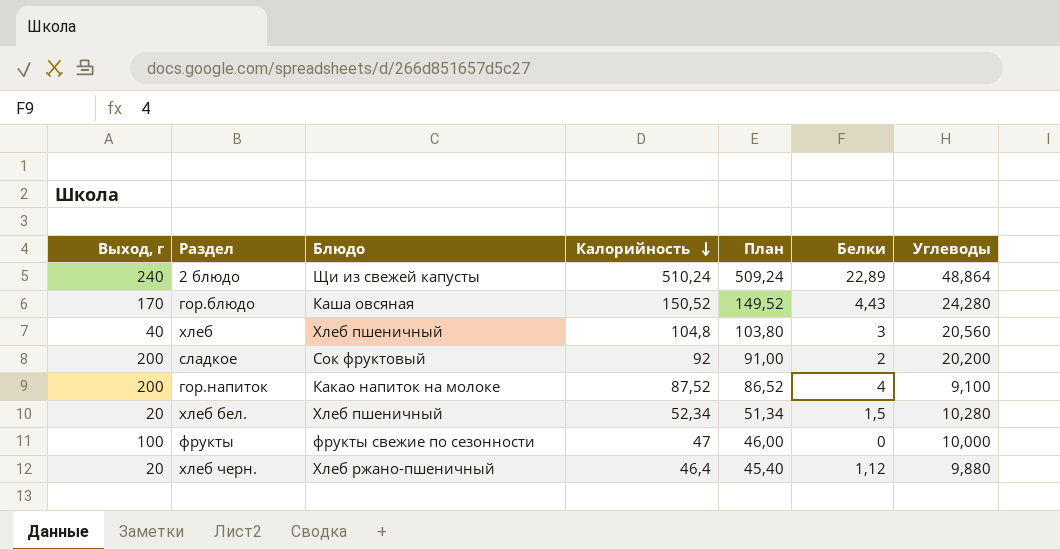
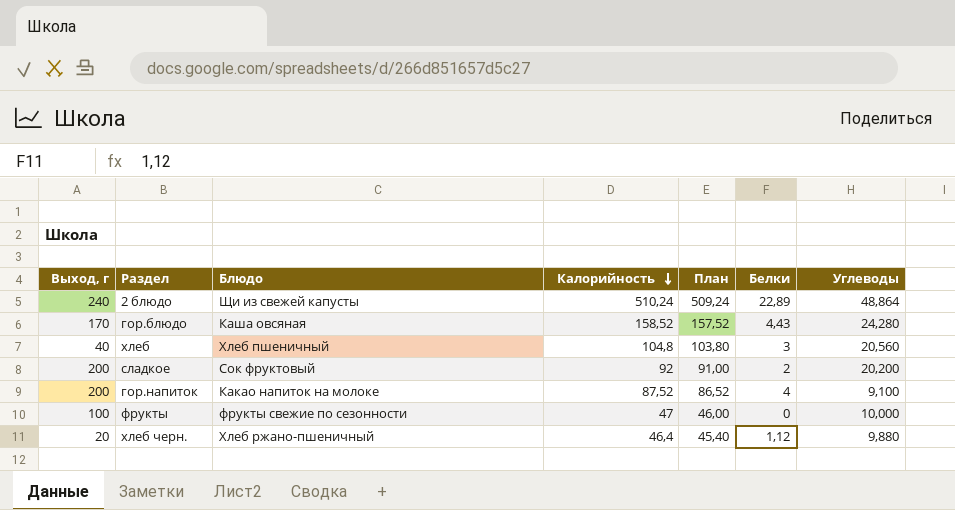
row хлеб бел.: 20 | Хлеб пшеничный | 52,34 | 51,34 | 1,5 | 10,280 -> none
гор.блюдо | Калорийность: 150,52 -> 158,52
гор.блюдо | План: 149,52 -> 157,52

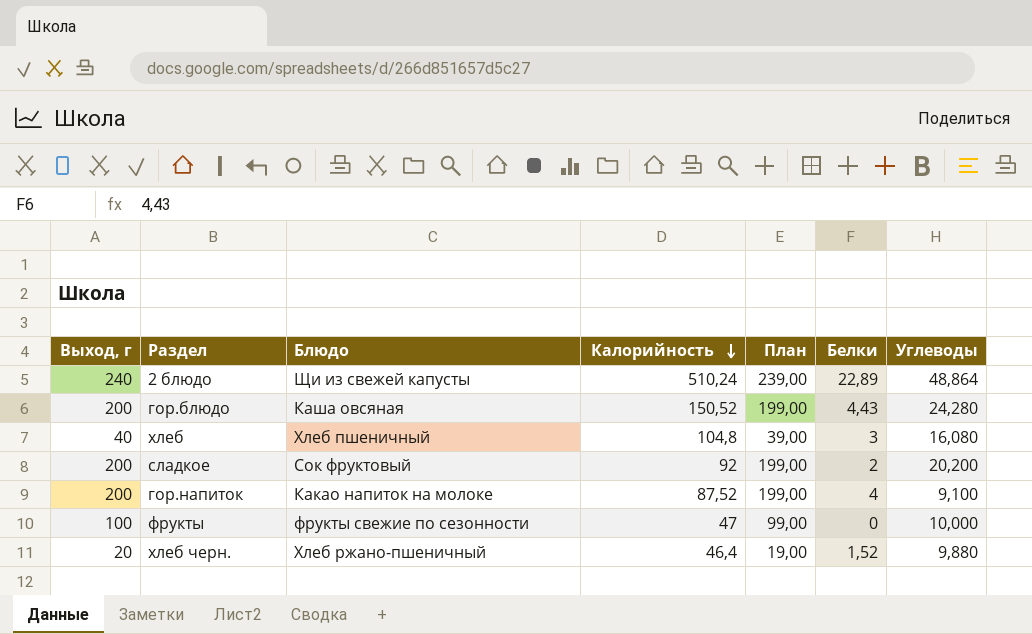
column План | formula: [Калорийность] - 1 -> [Выход, г] - 1
гор.блюдо | Выход, г: 170 -> 200
гор.блюдо | Калорийность: 158,52 -> 150,52
хлеб | Углеводы: 20,560 -> 16,080
хлеб черн. | Белки: 1,12 -> 1,52

